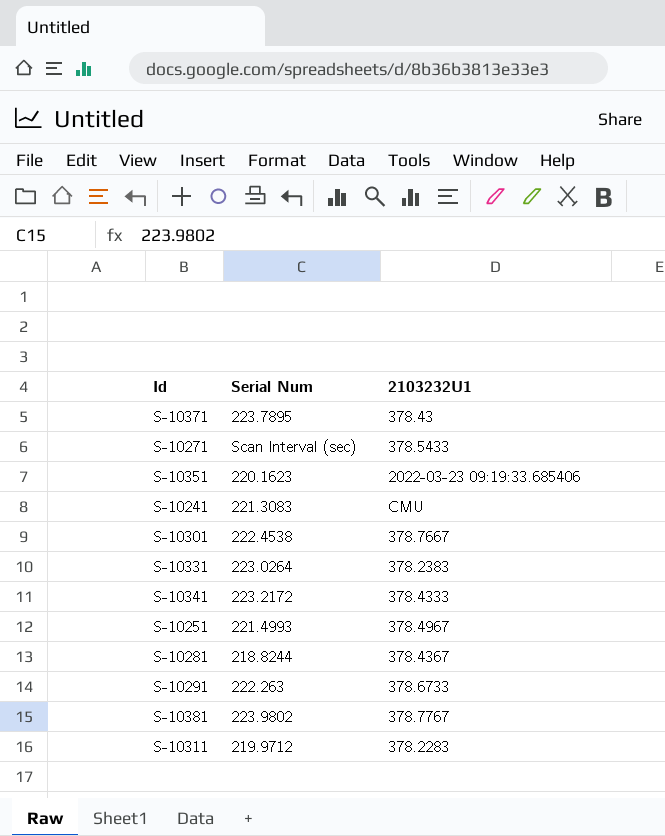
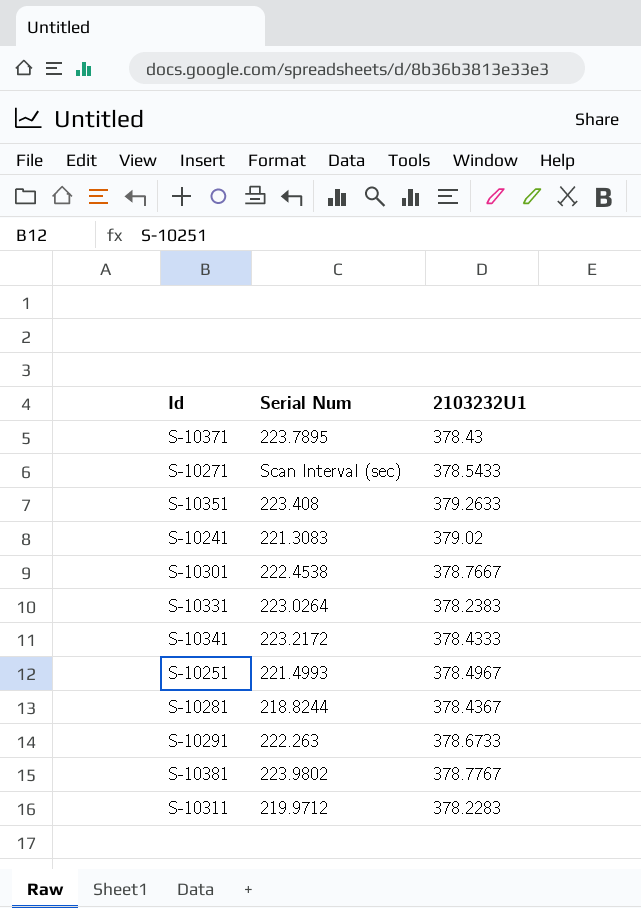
S-10351 | Serial Num: 220.1623 -> 223.408
S-10351 | 2103232U1: 2022-03-23 09:19:33.685406 -> 379.2633
S-10241 | 2103232U1: CMU -> 379.02

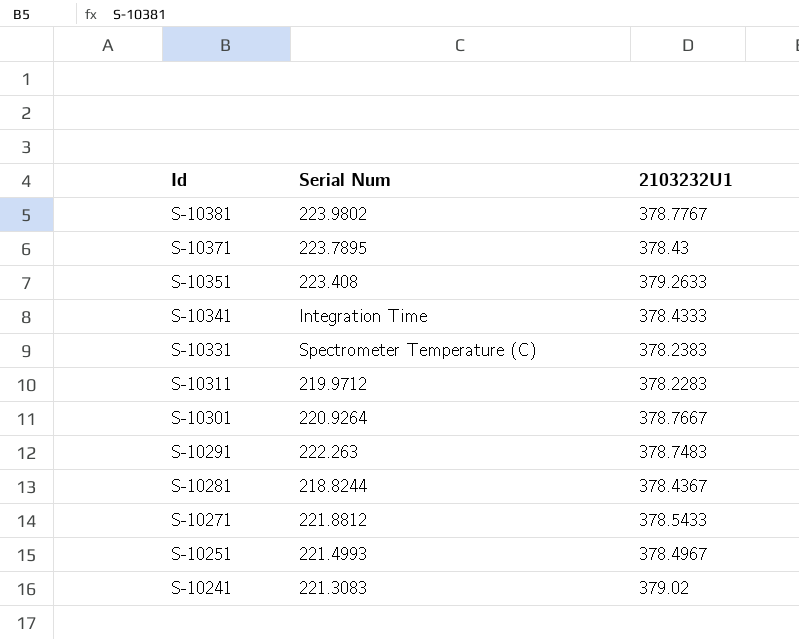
row order: none -> Id descending
S-10341 | Serial Num: 223.2172 -> Integration Time
S-10331 | Serial Num: 223.0264 -> Spectrometer Temperature (C)
S-10301 | Serial Num: 222.4538 -> 220.9264
S-10291 | 2103232U1: 378.6733 -> 378.7483
S-10271 | Serial Num: Scan Interval (sec) -> 221.8812

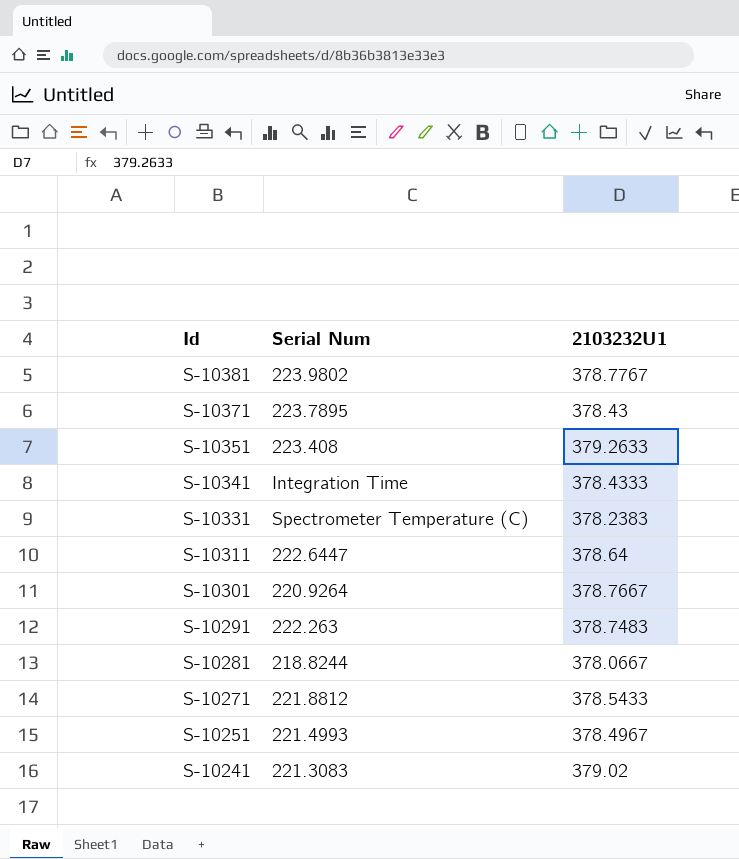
S-10311 | Serial Num: 219.9712 -> 222.6447
S-10311 | 2103232U1: 378.2283 -> 378.64
S-10281 | 2103232U1: 378.4367 -> 378.0667

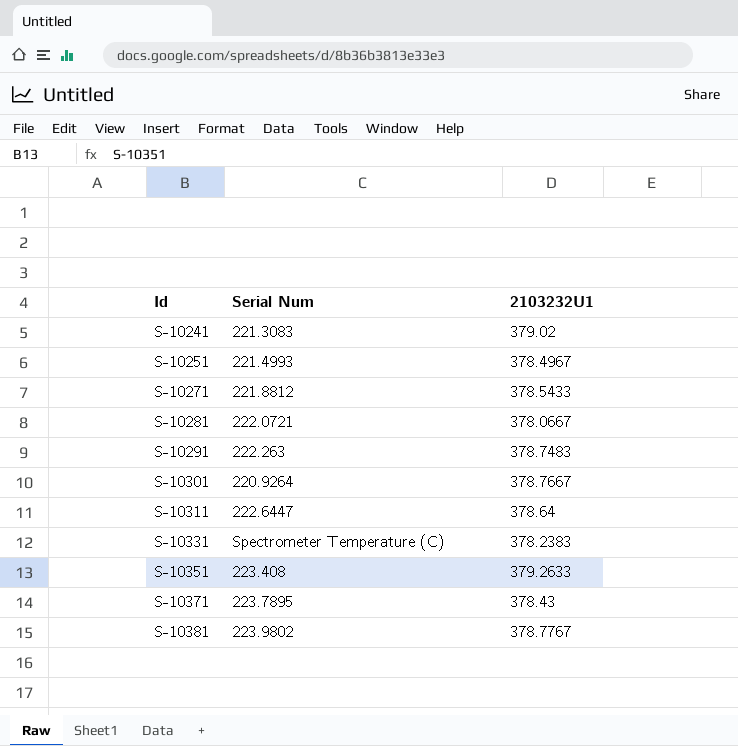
row order: Id descending -> Id ascending
row S-10341: Integration Time | 378.4333 -> none
S-10281 | Serial Num: 218.8244 -> 222.0721

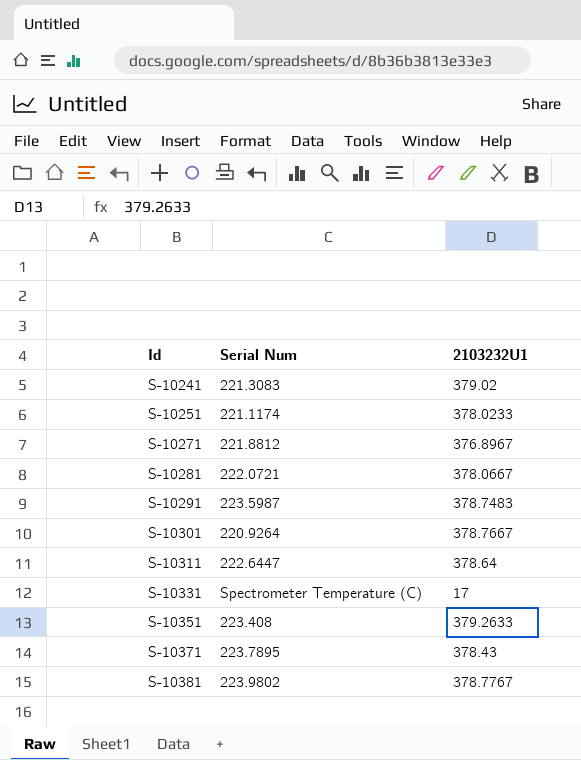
S-10251 | Serial Num: 221.4993 -> 221.1174
S-10251 | 2103232U1: 378.4967 -> 378.0233
S-10271 | 2103232U1: 378.5433 -> 376.8967
S-10291 | Serial Num: 222.263 -> 223.5987
S-10331 | 2103232U1: 378.2383 -> 17

